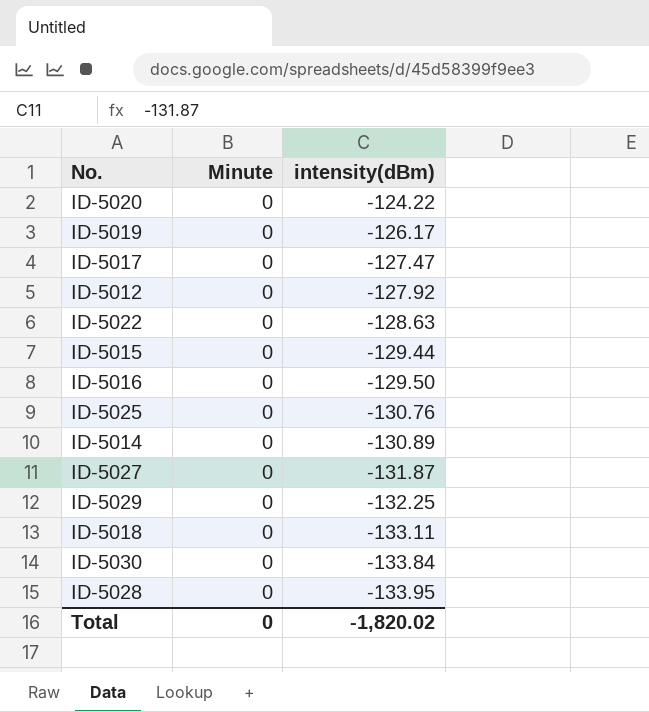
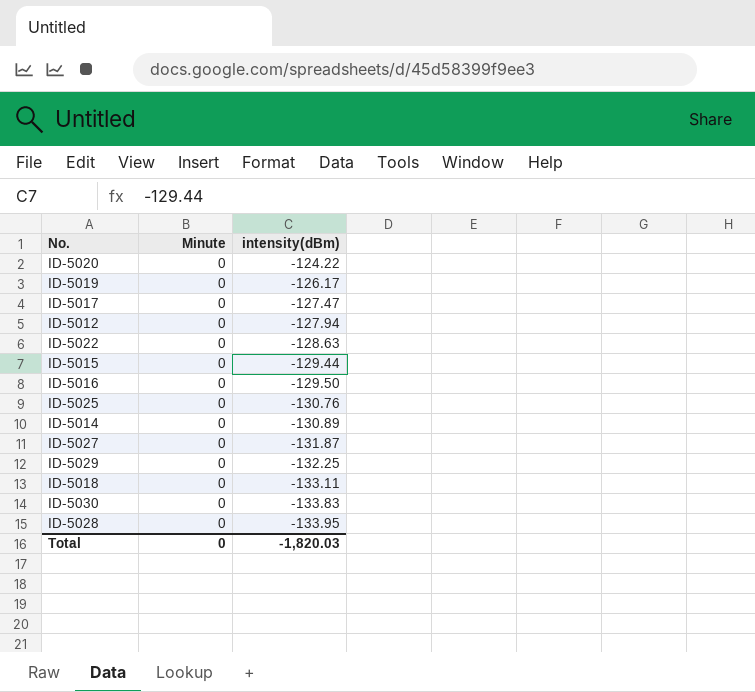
ID-5012 | intensity(dBm): -127.92 -> -127.94
ID-5030 | intensity(dBm): -133.84 -> -133.83
Total | intensity(dBm): -1,820.02 -> -1,820.03

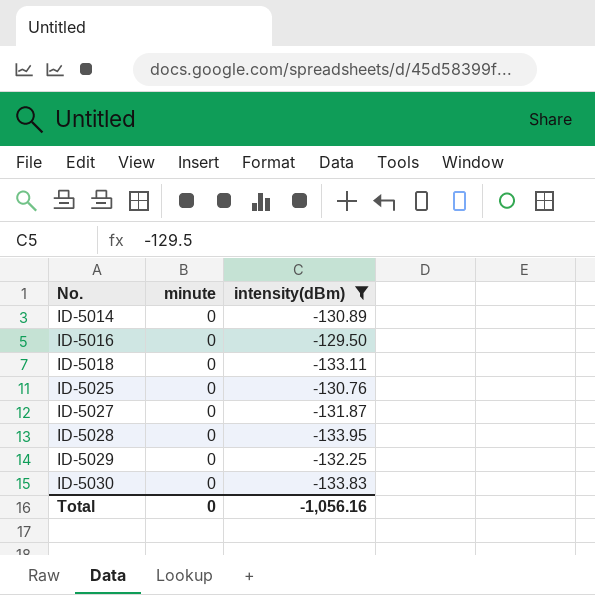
filter: none -> intensity(dBm) <= -129.50
row order: intensity(dBm) descending -> No. ascending
column name: Minute -> minute
Total | intensity(dBm): -1,820.03 -> -1,056.16

